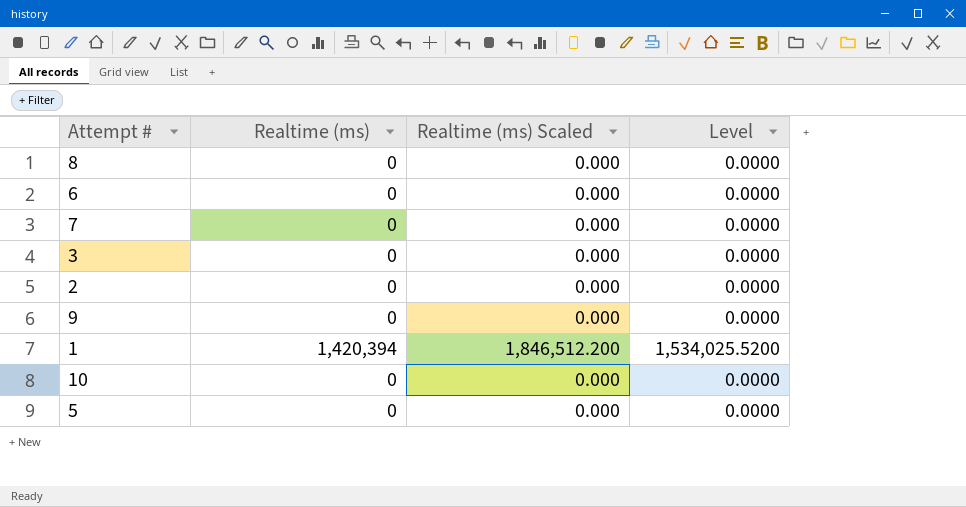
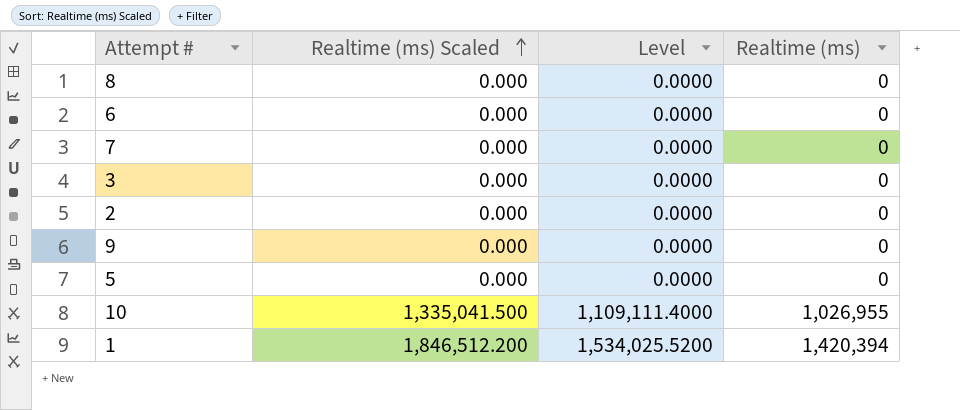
row order: none -> Realtime (ms) Scaled ascending
column Realtime (ms) | position: 2 -> 4
10 | Realtime (ms) Scaled: 0.000 -> 1,335,041.500
10 | Level: 0.0000 -> 1,109,111.4000
10 | Realtime (ms): 0 -> 1,026,955

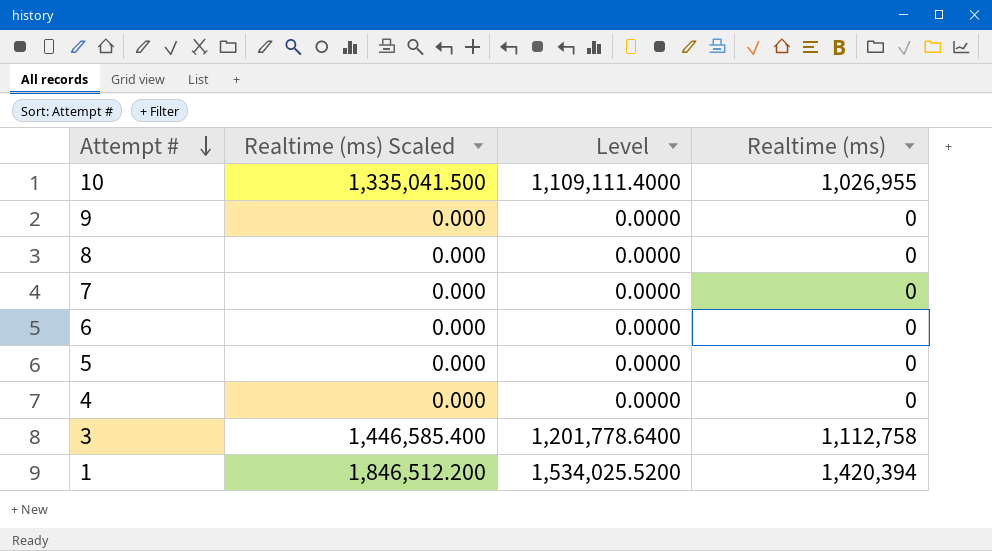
row order: Realtime (ms) Scaled ascending -> Attempt # descending
row 2: 0.000 | 0.0000 | 0 -> none
row 4: none -> 0.000 | 0.0000 | 0
3 | Realtime (ms) Scaled: 0.000 -> 1,446,585.400
3 | Level: 0.0000 -> 1,201,778.6400
3 | Realtime (ms): 0 -> 1,112,758

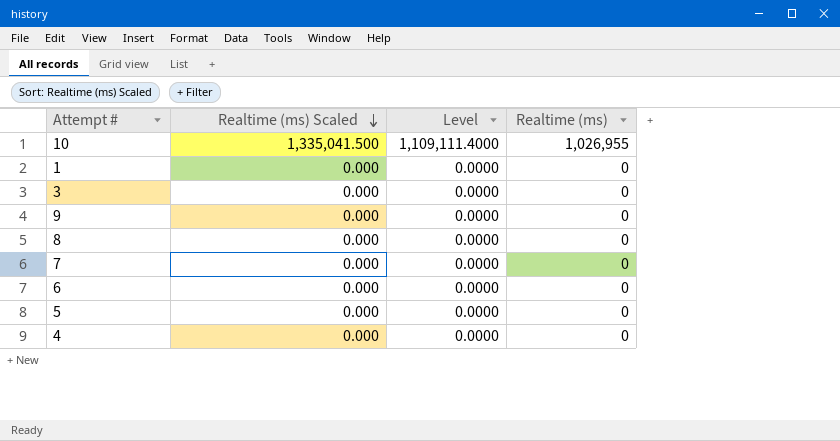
row order: Attempt # descending -> Realtime (ms) Scaled descending
1 | Realtime (ms) Scaled: 1,846,512.200 -> 0.000
1 | Level: 1,534,025.5200 -> 0.0000
1 | Realtime (ms): 1,420,394 -> 0
3 | Realtime (ms) Scaled: 1,446,585.400 -> 0.000
3 | Level: 1,201,778.6400 -> 0.0000
3 | Realtime (ms): 1,112,758 -> 0

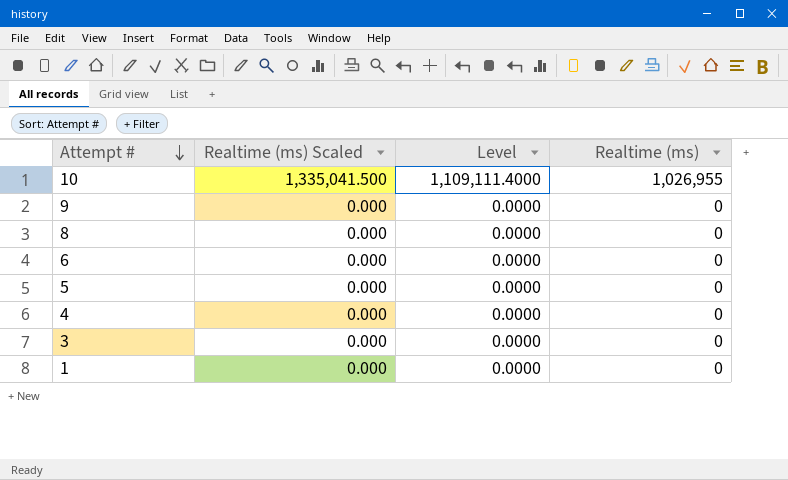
row order: Realtime (ms) Scaled descending -> Attempt # descending
row 7: 0.000 | 0.0000 | 0 -> none

